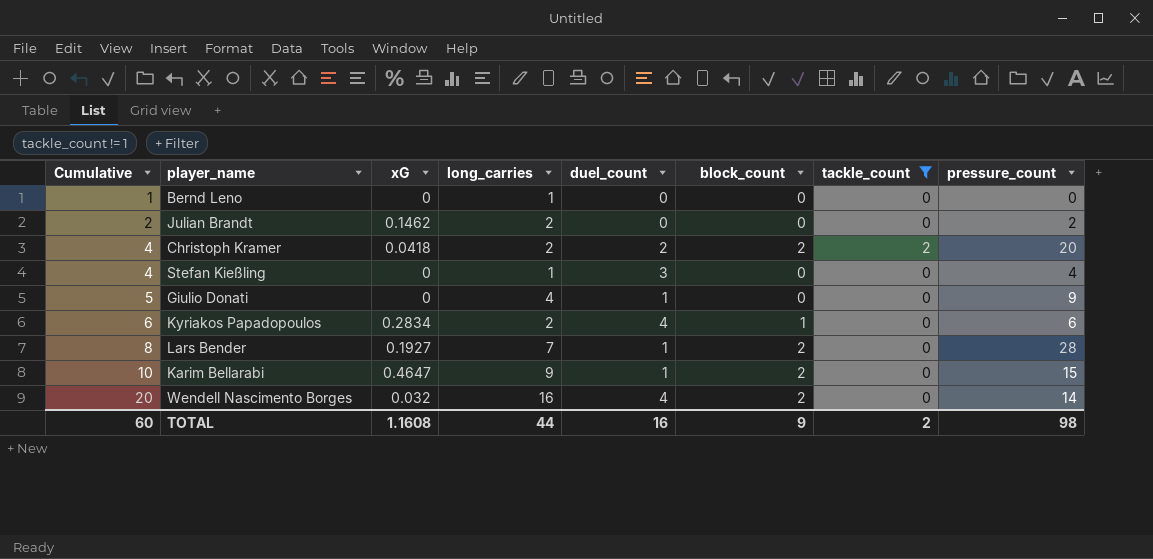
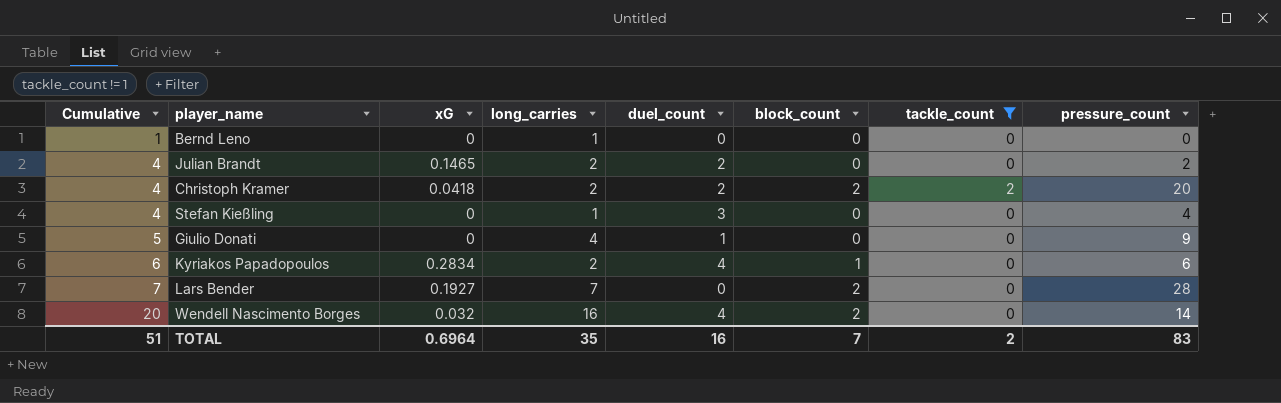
row Karim Bellarabi: 10 | 0.4647 | 9 | 1 | 2 | 0 | 15 -> none
Julian Brandt | Cumulative: 2 -> 4
Julian Brandt | xG: 0.1462 -> 0.1465
Julian Brandt | duel_count: 0 -> 2
Lars Bender | Cumulative: 8 -> 7
Lars Bender | duel_count: 1 -> 0
TOTAL | Cumulative: 60 -> 51
TOTAL | xG: 1.1608 -> 0.6964
TOTAL | long_carries: 44 -> 35
TOTAL | block_count: 9 -> 7
TOTAL | pressure_count: 98 -> 83

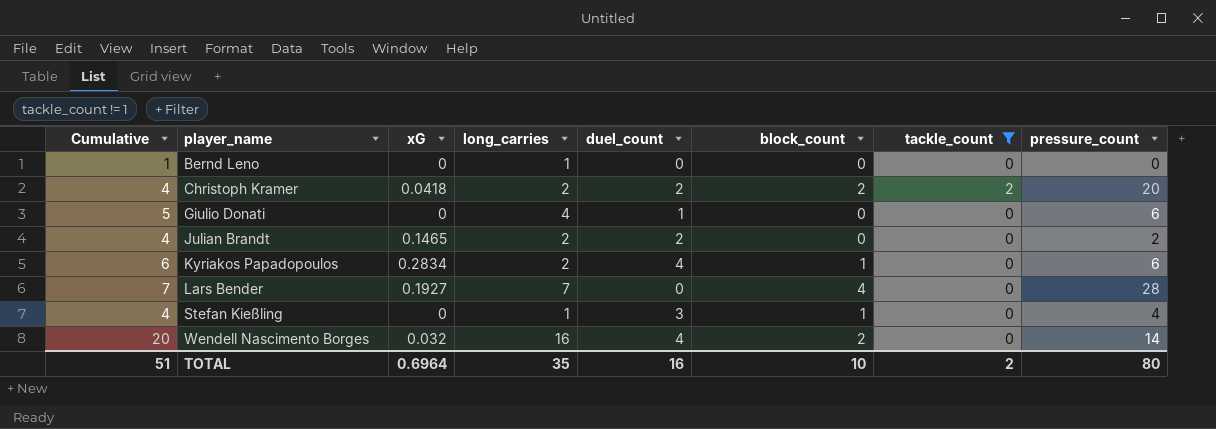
row order: Cumulative ascending -> player_name ascending
Giulio Donati | pressure_count: 9 -> 6
Lars Bender | block_count: 2 -> 4
Stefan Kießling | block_count: 0 -> 1
TOTAL | block_count: 7 -> 10
TOTAL | pressure_count: 83 -> 80

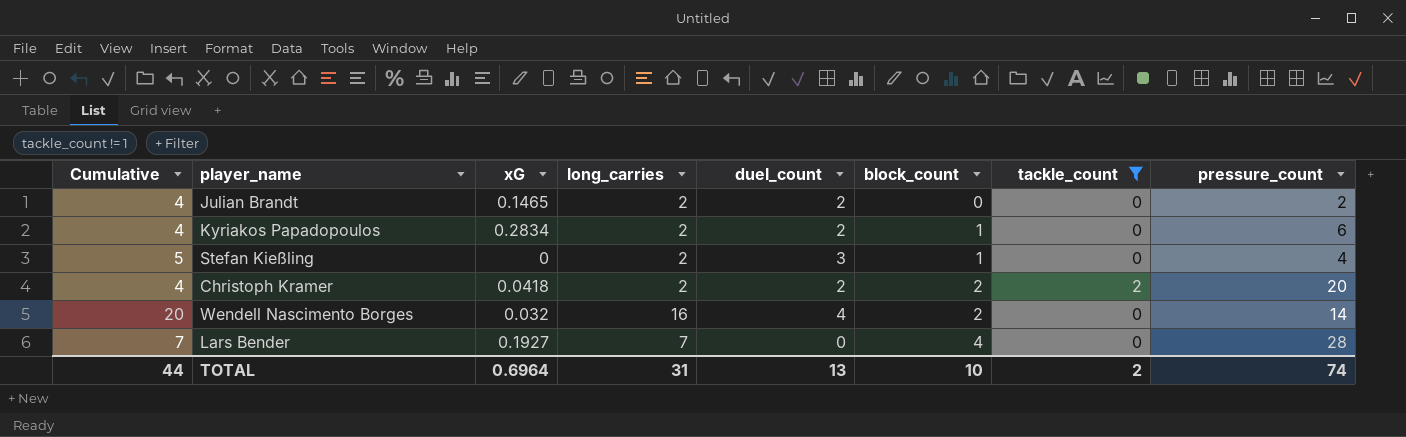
row order: player_name ascending -> block_count ascending
row Bernd Leno: 1 | 0 | 1 | 0 | 0 | 0 | 0 -> none
row Giulio Donati: 5 | 0 | 4 | 1 | 0 | 0 | 6 -> none
Kyriakos Papadopoulos | Cumulative: 6 -> 4
Kyriakos Papadopoulos | duel_count: 4 -> 2
Stefan Kießling | Cumulative: 4 -> 5
Stefan Kießling | long_carries: 1 -> 2
TOTAL | Cumulative: 51 -> 44
TOTAL | long_carries: 35 -> 31
TOTAL | duel_count: 16 -> 13
TOTAL | pressure_count: 80 -> 74

